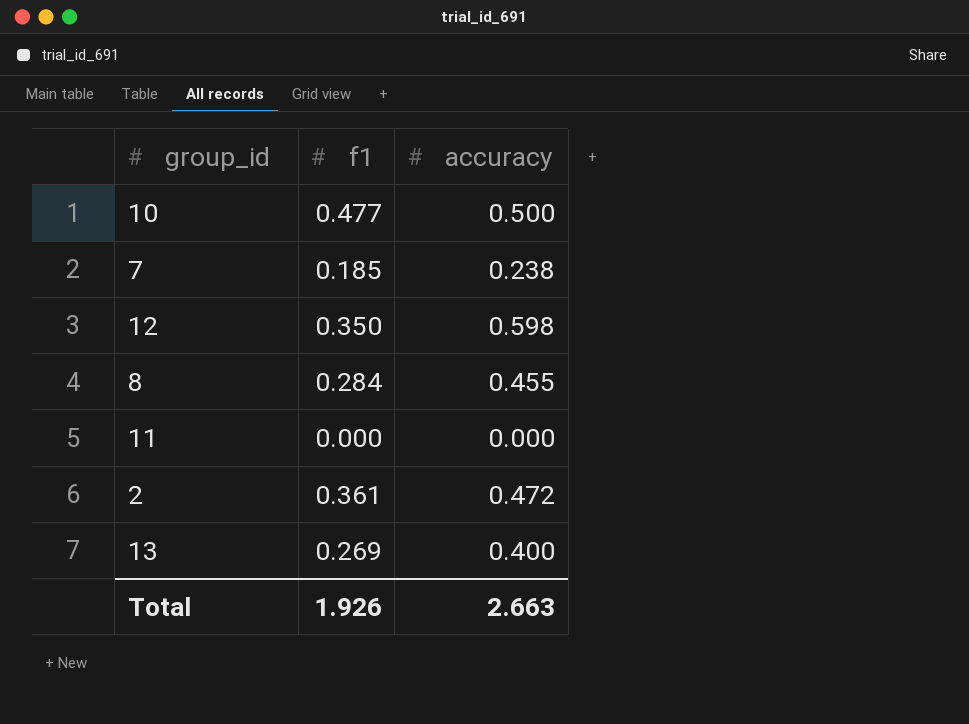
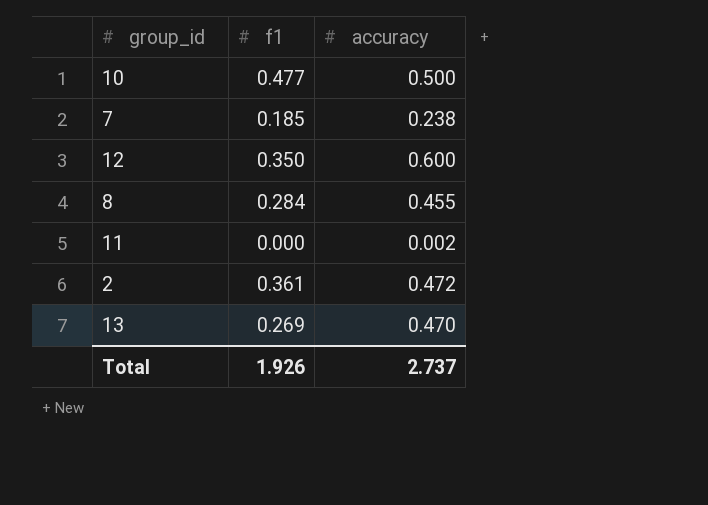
12 | accuracy: 0.598 -> 0.600
11 | accuracy: 0.000 -> 0.002
13 | accuracy: 0.400 -> 0.470
Total | accuracy: 2.663 -> 2.737

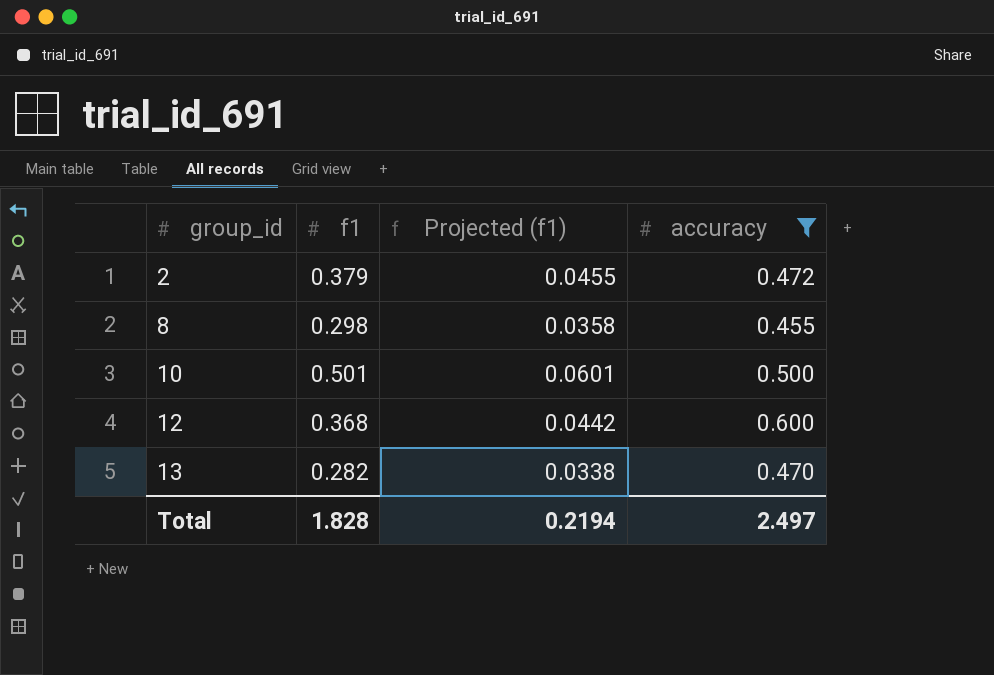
filter: none -> accuracy >= 0.455
row order: none -> group_id ascending
column Projected (f1) | formula: none -> [f1] * 0.12
2 | f1: 0.361 -> 0.379
8 | f1: 0.284 -> 0.298
10 | f1: 0.477 -> 0.501
12 | f1: 0.350 -> 0.368
13 | f1: 0.269 -> 0.282
Total | f1: 1.926 -> 1.828
Total | accuracy: 2.737 -> 2.497

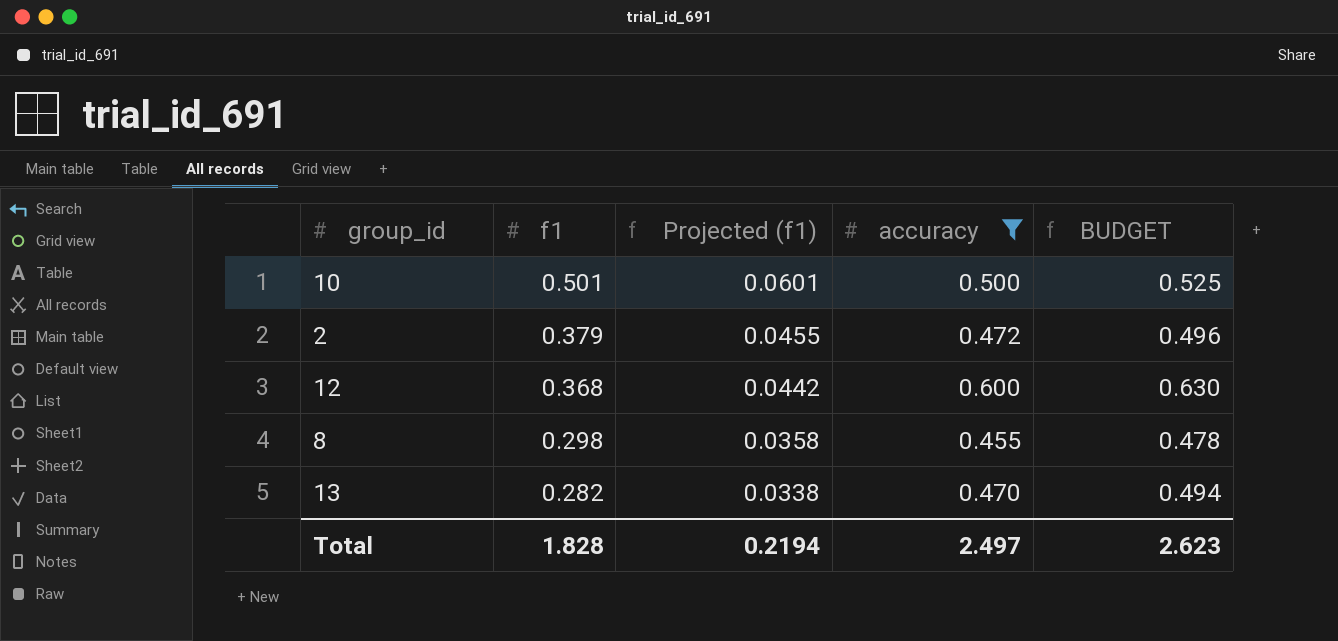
row order: group_id ascending -> f1 descending
column BUDGET | formula: none -> [accuracy] * 1.05

